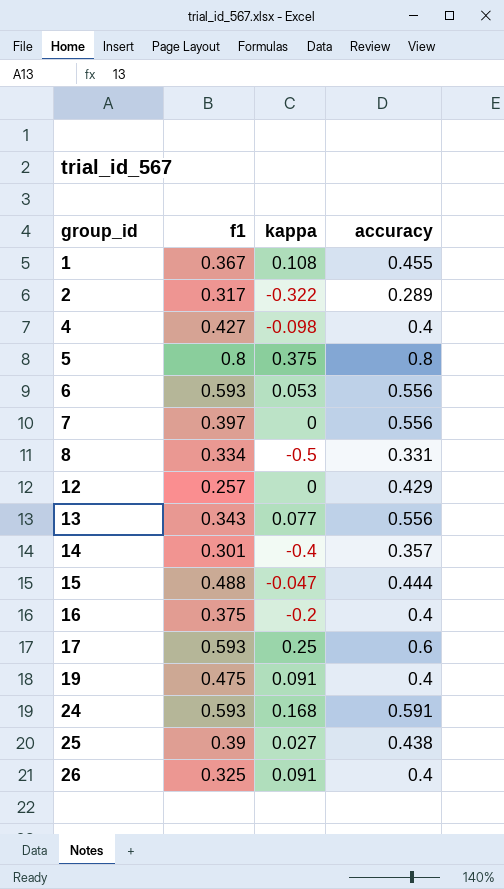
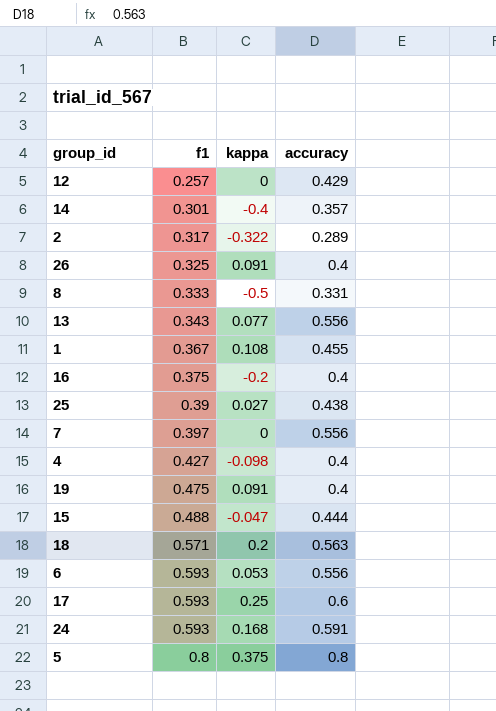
row order: group_id ascending -> f1 ascending
8 | f1: 0.334 -> 0.333
row 18: none -> 0.571 | 0.2 | 0.563

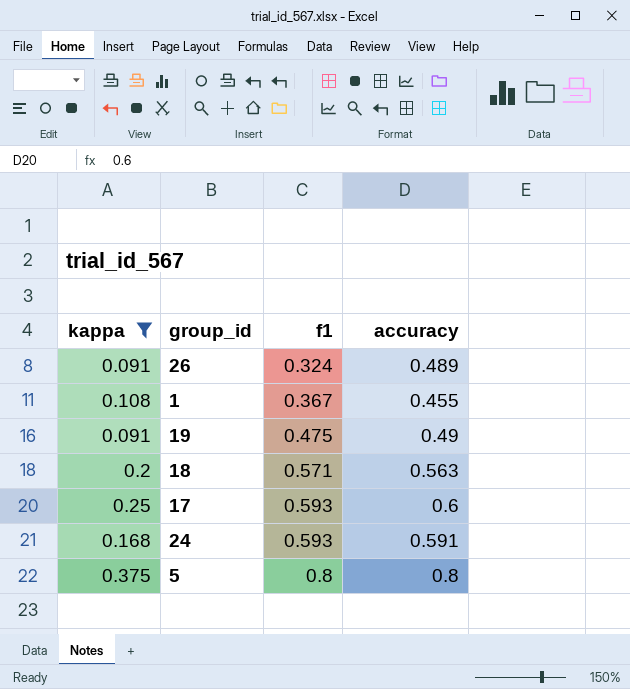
filter: none -> kappa >= 0.091
column kappa | position: 3 -> 1
26 | f1: 0.325 -> 0.324
26 | accuracy: 0.4 -> 0.489
19 | accuracy: 0.4 -> 0.49

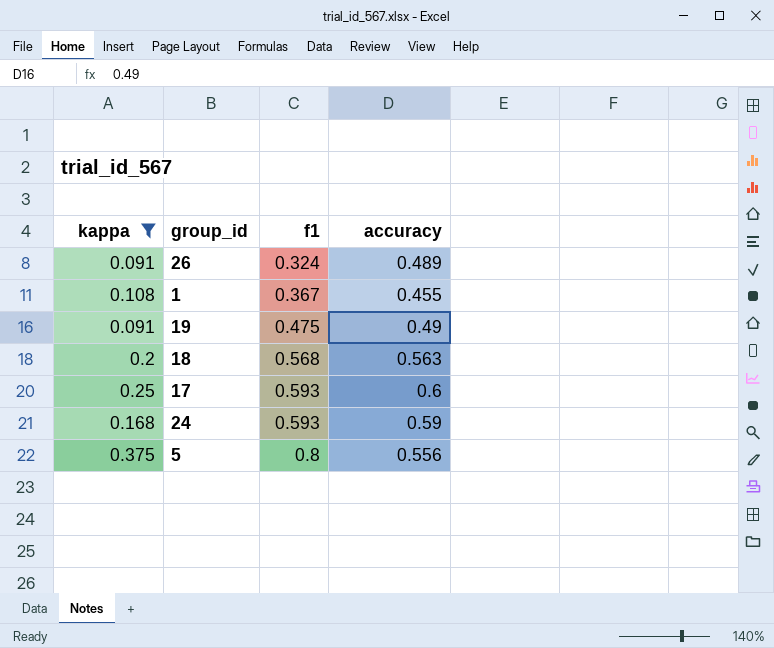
18 | f1: 0.571 -> 0.568
24 | accuracy: 0.591 -> 0.59
5 | accuracy: 0.8 -> 0.556

